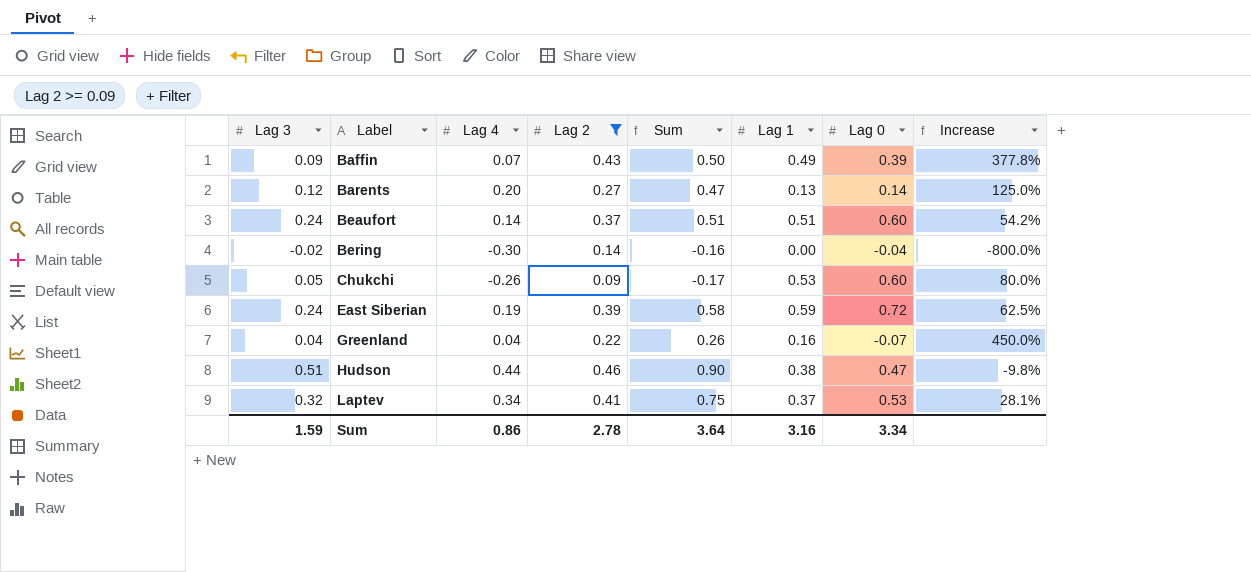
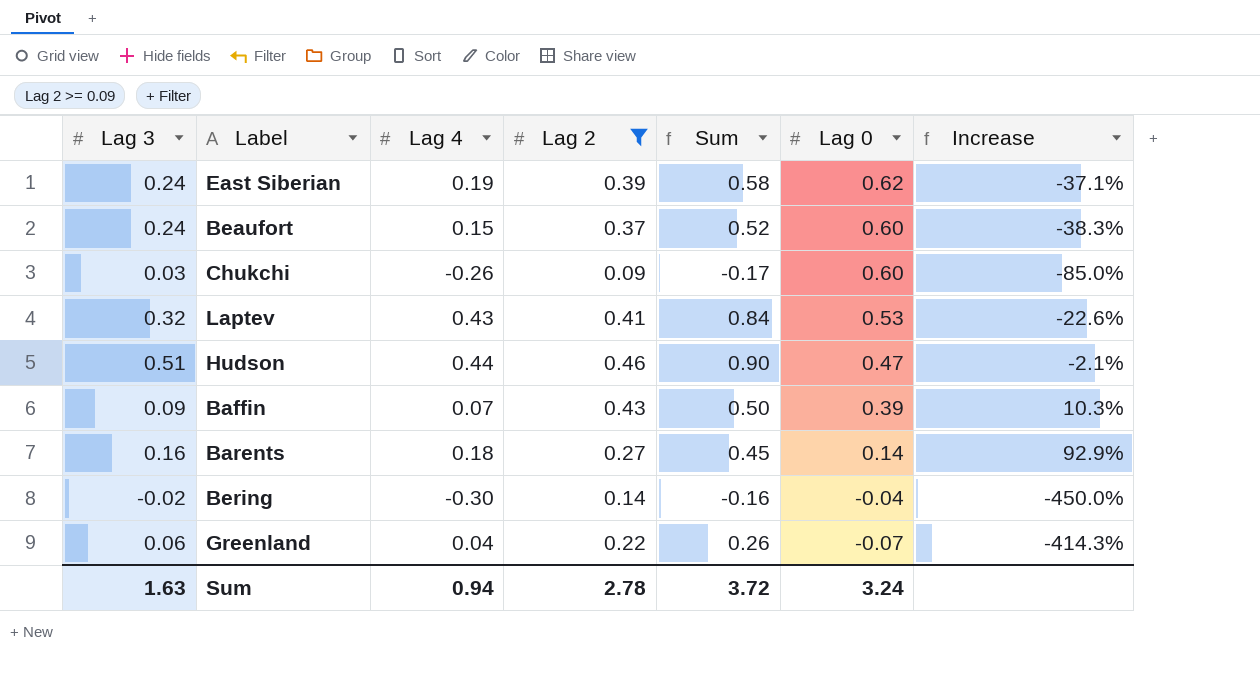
row order: Label ascending -> Lag 0 descending
column Lag 1 | position: 6 -> none
column Increase | formula: ([Lag 2] - [Lag 3]) / [Lag 3] -> ([Lag 2] - [Lag 0]) / [Lag 0]
East Siberian | Lag 0: 0.72 -> 0.62
Beaufort | Lag 4: 0.14 -> 0.15
Beaufort | Sum: 0.51 -> 0.52
Chukchi | Lag 3: 0.05 -> 0.03
Laptev | Lag 4: 0.34 -> 0.43
Laptev | Sum: 0.75 -> 0.84
Barents | Lag 3: 0.12 -> 0.16
Barents | Lag 4: 0.20 -> 0.18
Barents | Sum: 0.47 -> 0.45
Greenland | Lag 3: 0.04 -> 0.06
Sum | Lag 3: 1.59 -> 1.63
Sum | Lag 4: 0.86 -> 0.94
Sum | Sum: 3.64 -> 3.72
Sum | Lag 0: 3.34 -> 3.24

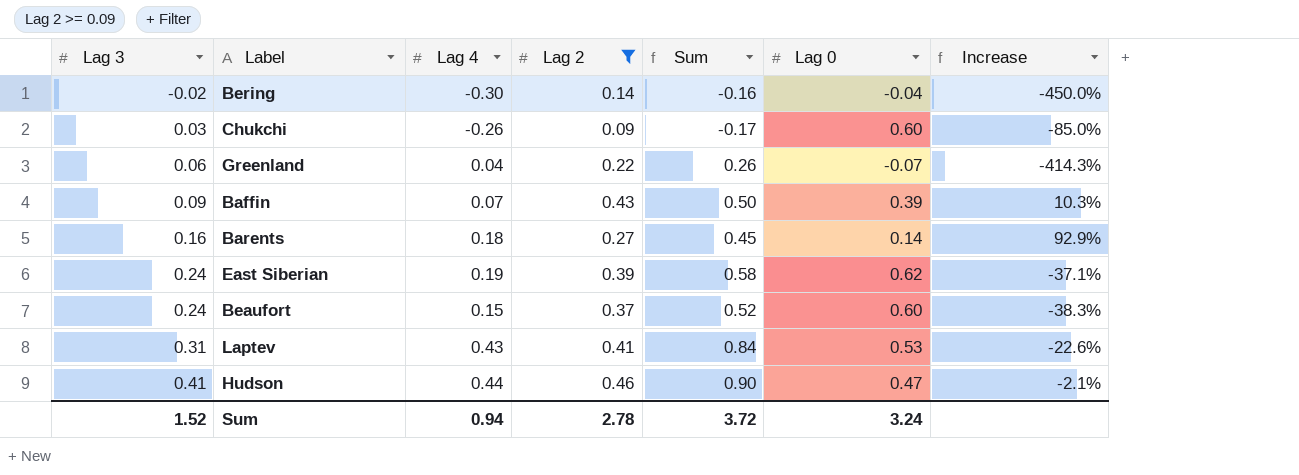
row order: Lag 0 descending -> Lag 3 ascending
Laptev | Lag 3: 0.32 -> 0.31
Hudson | Lag 3: 0.51 -> 0.41
Sum | Lag 3: 1.63 -> 1.52

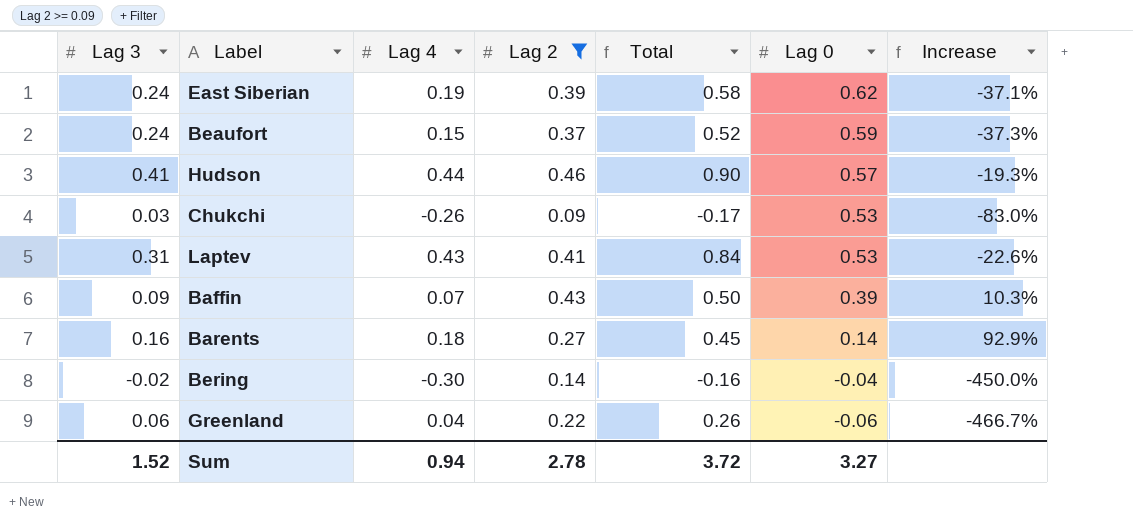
row order: Lag 3 ascending -> Lag 0 descending
column name: Sum -> Total
Beaufort | Lag 0: 0.60 -> 0.59
Beaufort | Increase: -38.3% -> -37.3%
Hudson | Lag 0: 0.47 -> 0.57
Hudson | Increase: -2.1% -> -19.3%
Chukchi | Lag 0: 0.60 -> 0.53
Chukchi | Increase: -85.0% -> -83.0%
Greenland | Lag 0: -0.07 -> -0.06
Greenland | Increase: -414.3% -> -466.7%
Sum | Lag 0: 3.24 -> 3.27

